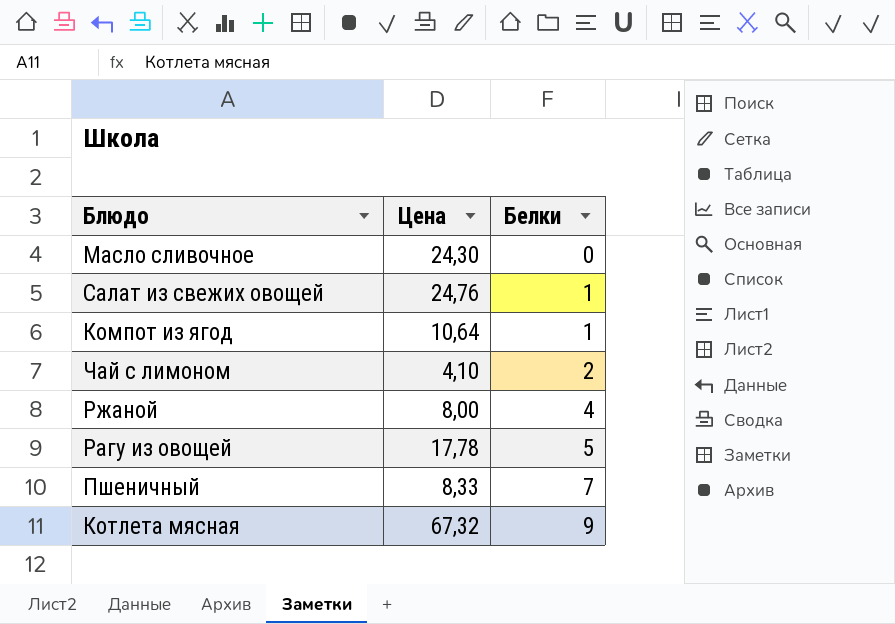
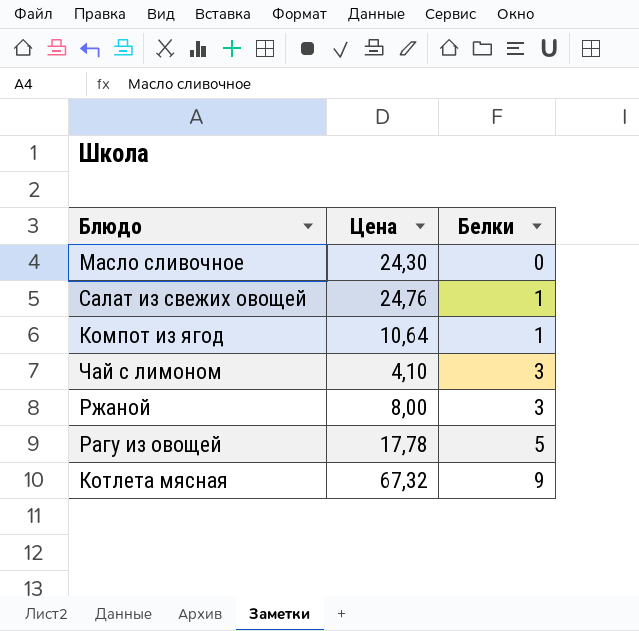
row Пшеничный: 8,33 | 7 -> none
Чай с лимоном | Белки: 2 -> 3
Ржаной | Белки: 4 -> 3

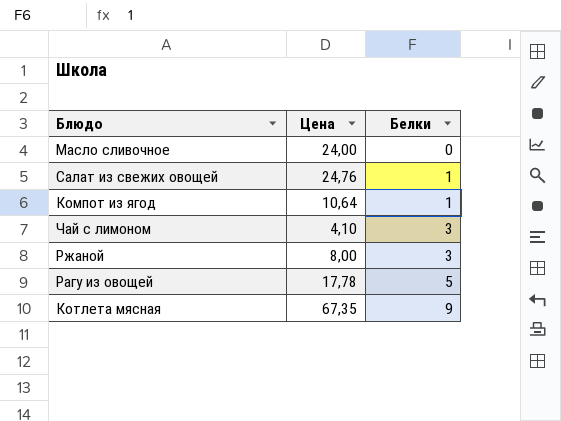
Масло сливочное | Цена: 24,30 -> 24,00
Котлета мясная | Цена: 67,32 -> 67,35

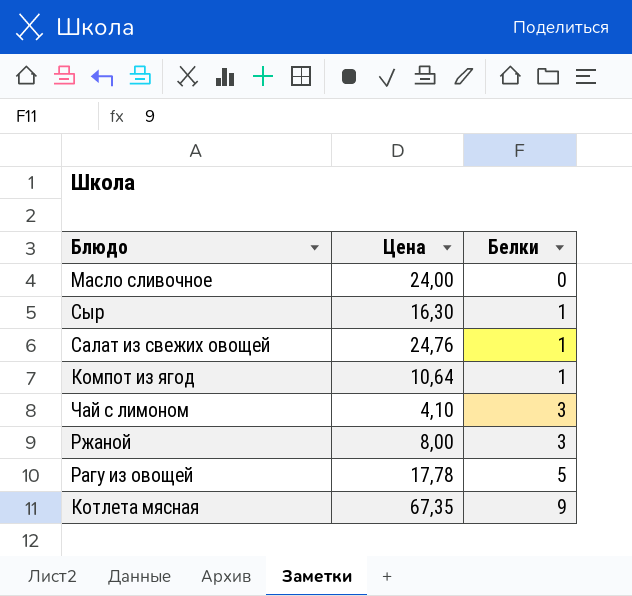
row Сыр: none -> 16,30 | 1

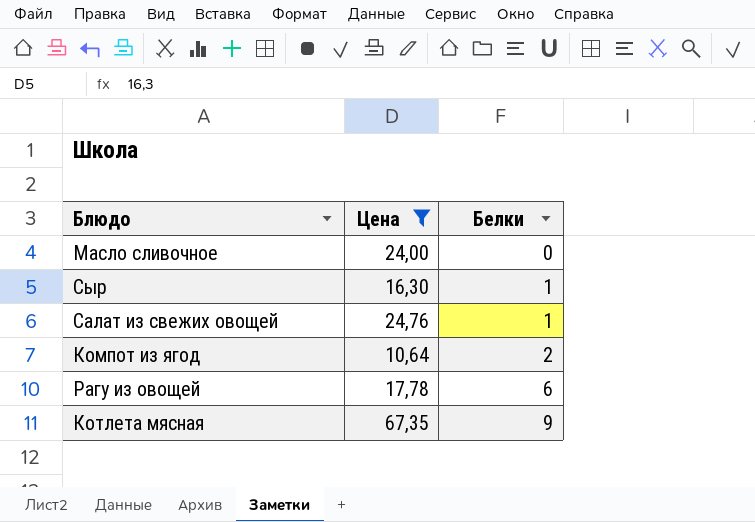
filter: none -> Цена >= 10,64
Компот из ягод | Белки: 1 -> 2
Рагу из овощей | Белки: 5 -> 6

